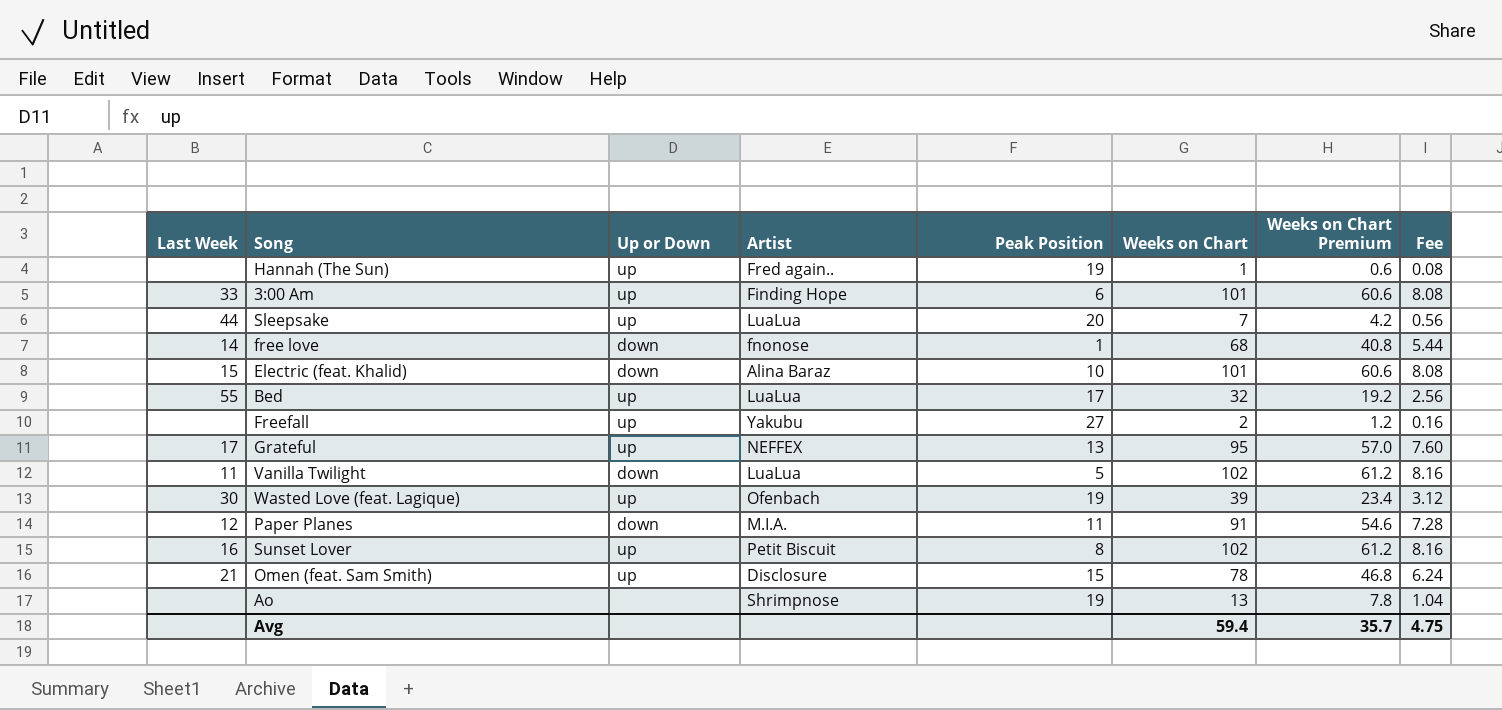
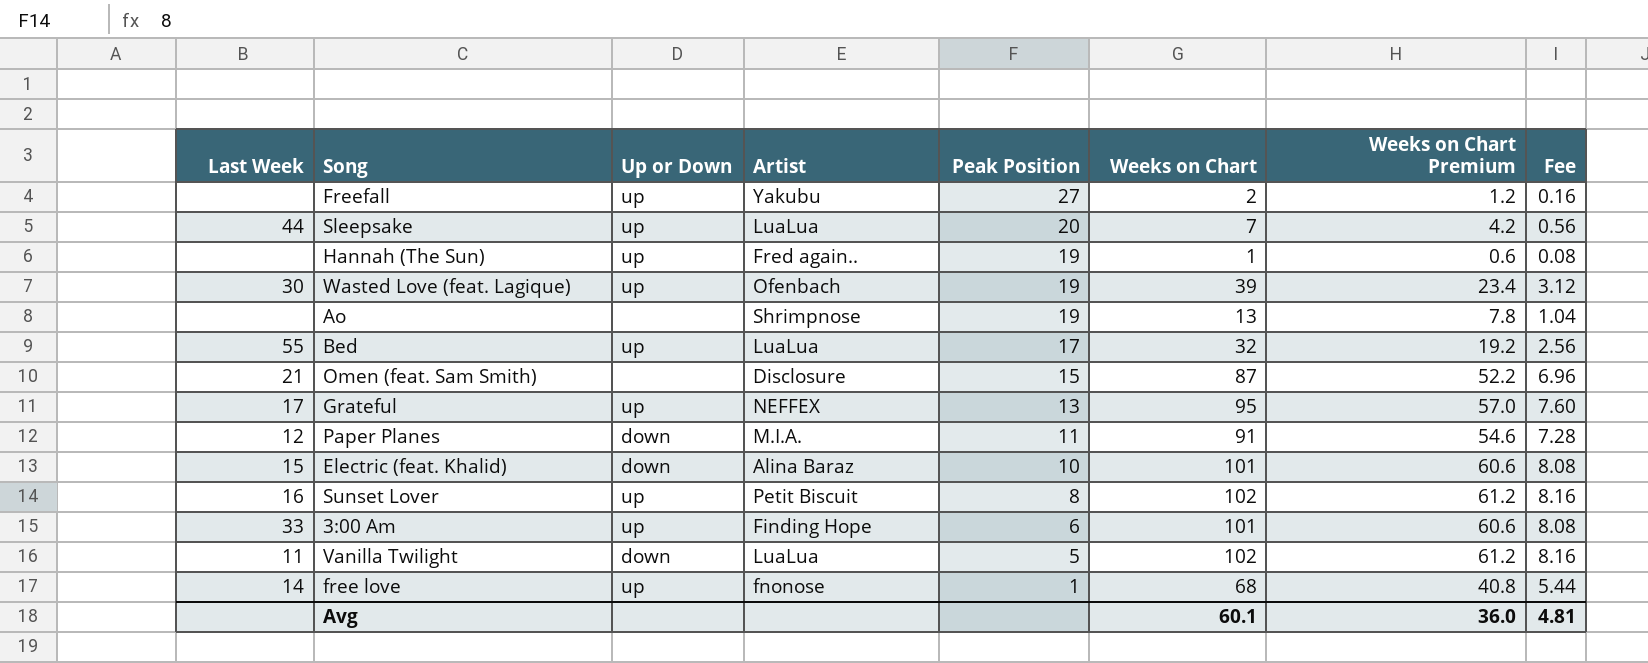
row order: none -> Peak Position descending
Omen (feat. Sam Smith) | Up or Down: up -> none
Omen (feat. Sam Smith) | Weeks on Chart: 78 -> 87
Omen (feat. Sam Smith) | Weeks on Chart Premium: 46.8 -> 52.2
Omen (feat. Sam Smith) | Fee: 6.24 -> 6.96
free love | Up or Down: down -> up
Avg | Weeks on Chart: 59.4 -> 60.1
Avg | Weeks on Chart Premium: 35.7 -> 36.0
Avg | Fee: 4.75 -> 4.81

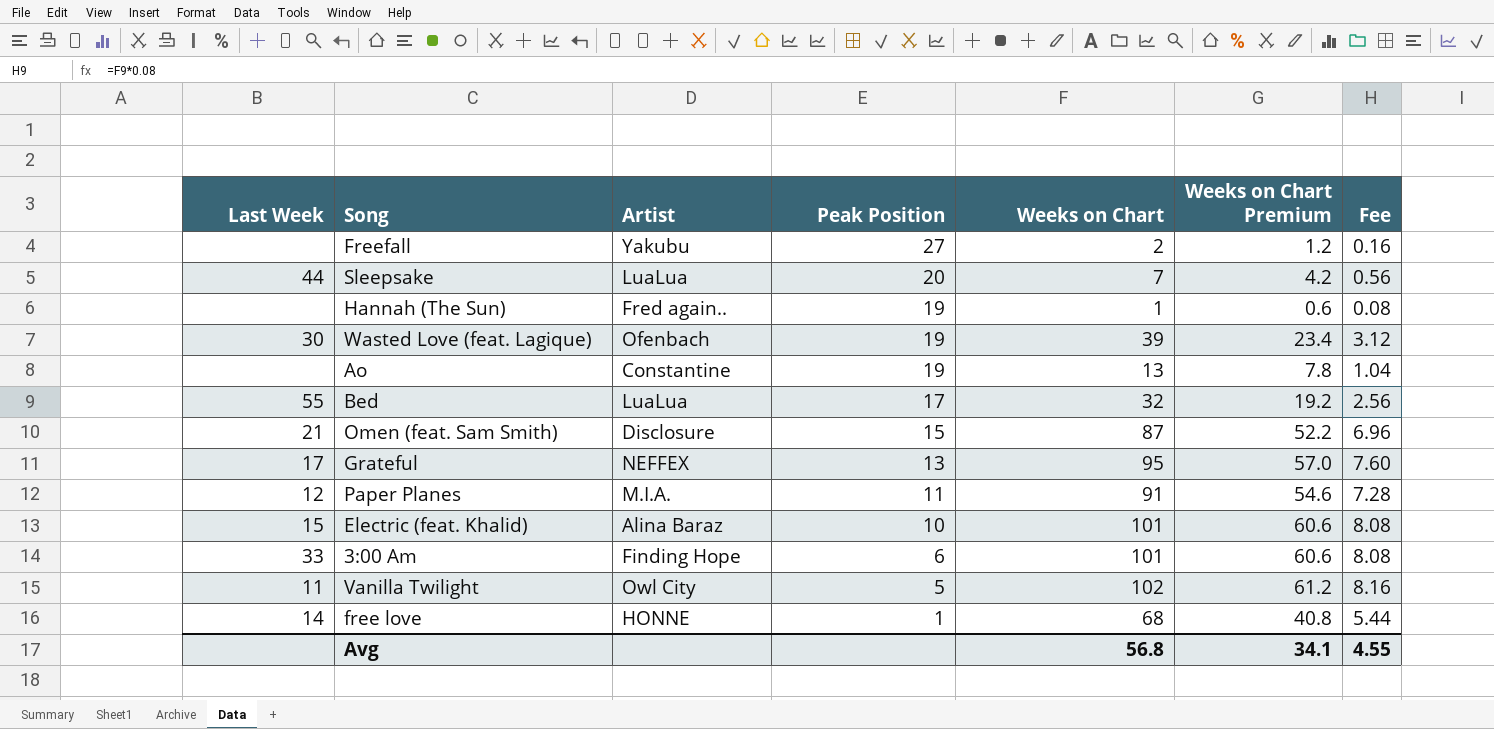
column Up or Down | position: 3 -> none
row Sunset Lover: 16 | up | Petit Biscuit | 8 | 102 | 61.2 | 8.16 -> none
Ao | Artist: Shrimpnose -> Constantine
Vanilla Twilight | Artist: LuaLua -> Owl City
free love | Artist: fnonose -> HONNE
Avg | Weeks on Chart: 60.1 -> 56.8
Avg | Weeks on Chart Premium: 36.0 -> 34.1
Avg | Fee: 4.81 -> 4.55

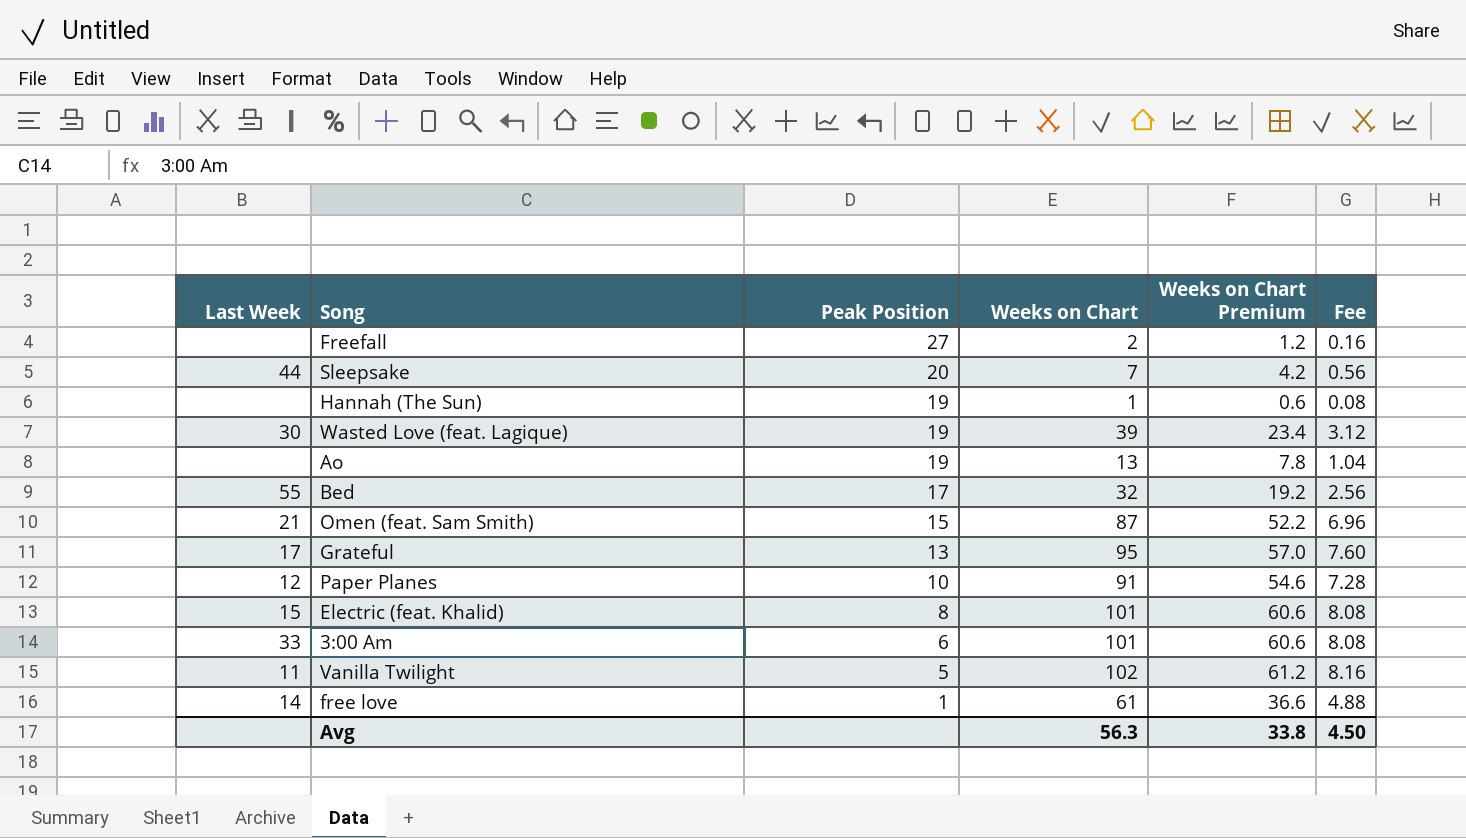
column Artist | position: 3 -> none
Paper Planes | Peak Position: 11 -> 10
Electric (feat. Khalid) | Peak Position: 10 -> 8
free love | Weeks on Chart: 68 -> 61
free love | Weeks on Chart Premium: 40.8 -> 36.6
free love | Fee: 5.44 -> 4.88
Avg | Weeks on Chart: 56.8 -> 56.3
Avg | Weeks on Chart Premium: 34.1 -> 33.8
Avg | Fee: 4.55 -> 4.50

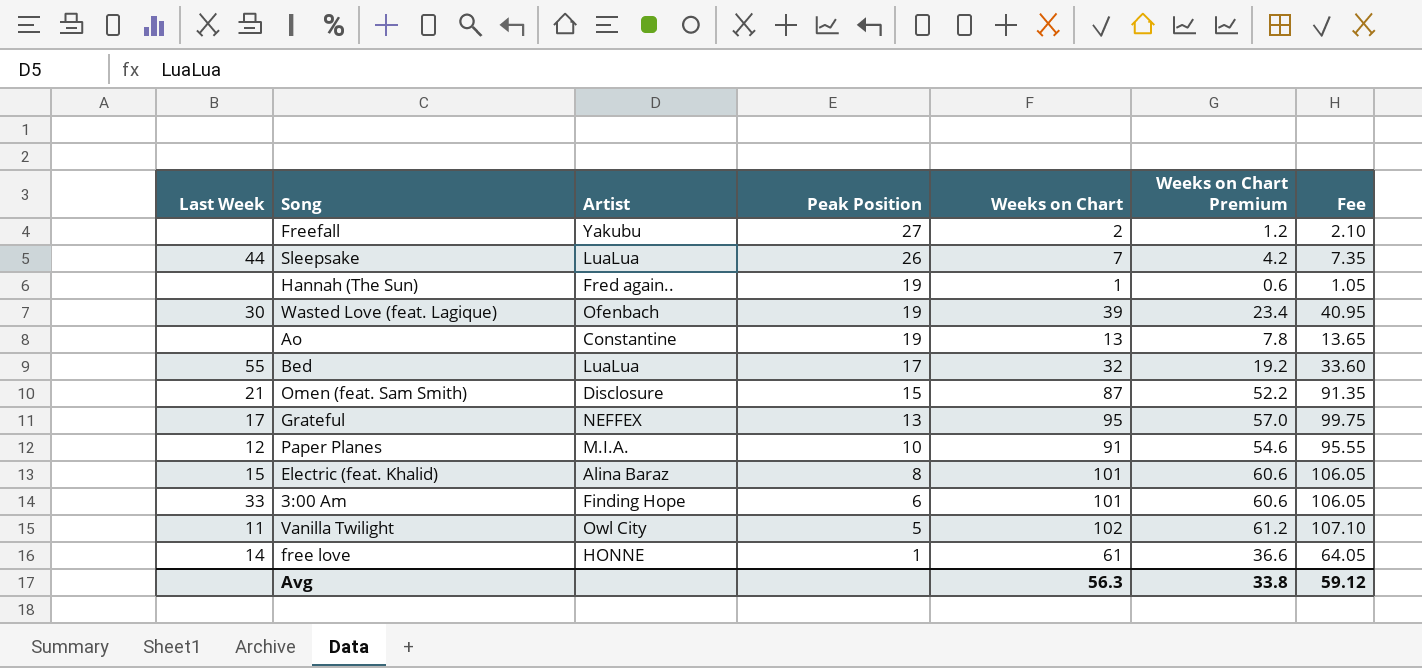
column Artist | position: none -> 3
column Fee | formula: [Weeks on Chart] * 0.08 -> [Weeks on Chart] * 1.05
Sleepsake | Peak Position: 20 -> 26
Avg | Fee: 4.50 -> 59.12

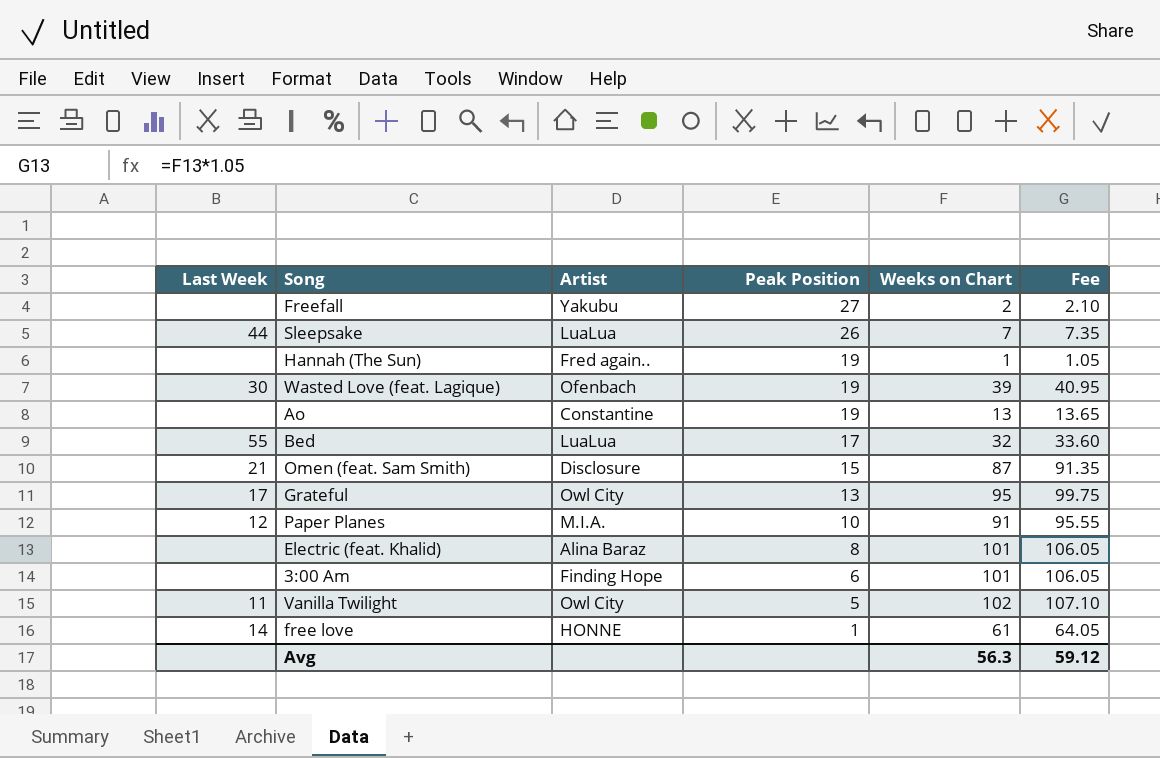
column Weeks on Chart Premium | formula: [Weeks on Chart] * 0.6 -> none
Grateful | Artist: NEFFEX -> Owl City
Electric (feat. Khalid) | Last Week: 15 -> none
3:00 Am | Last Week: 33 -> none

